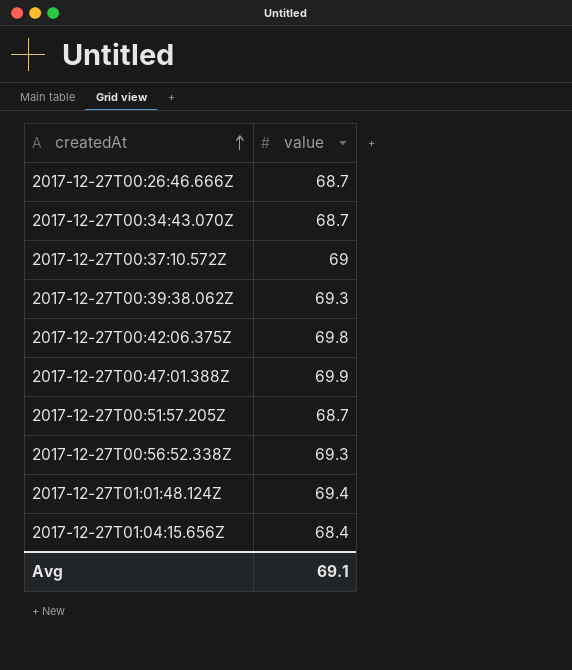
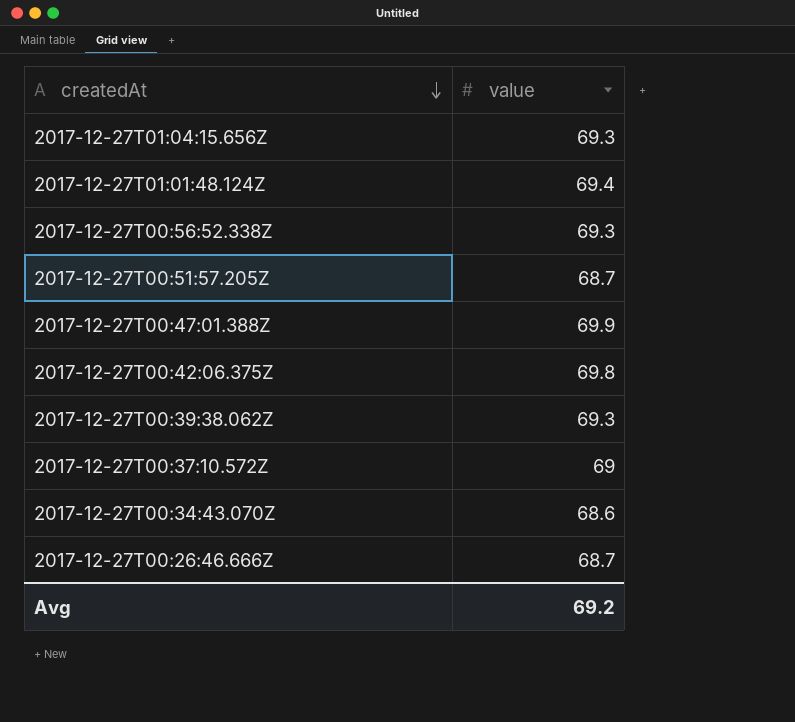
row order: createdAt ascending -> createdAt descending
2017-12-27T01:04:15.656Z | value: 68.4 -> 69.3
2017-12-27T00:34:43.070Z | value: 68.7 -> 68.6
Avg | value: 69.1 -> 69.2

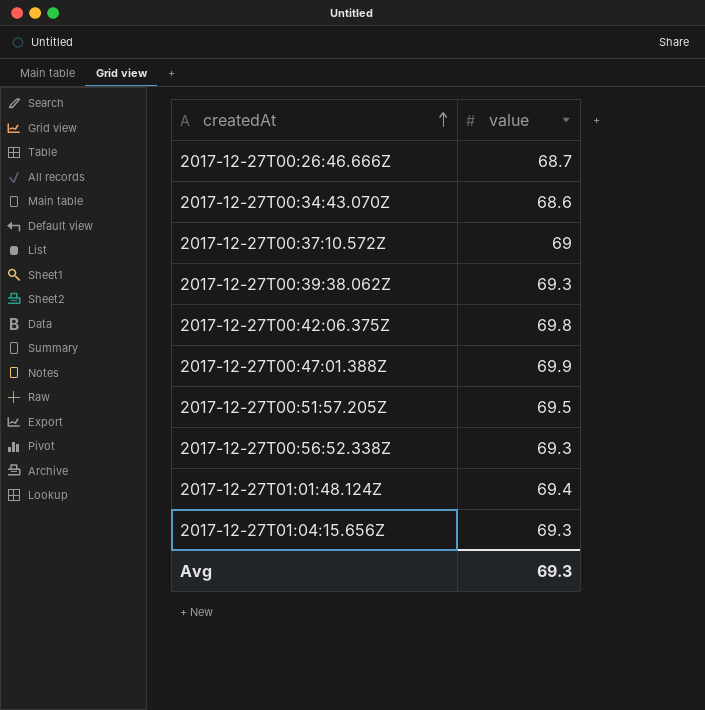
row order: createdAt descending -> createdAt ascending
2017-12-27T00:51:57.205Z | value: 68.7 -> 69.5
Avg | value: 69.2 -> 69.3

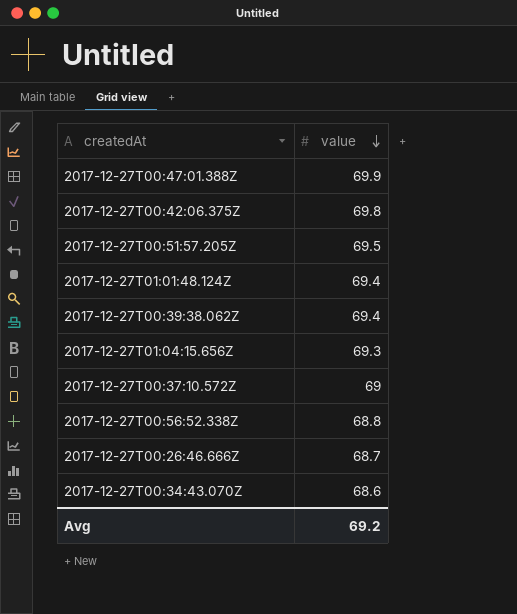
row order: createdAt ascending -> value descending
2017-12-27T00:39:38.062Z | value: 69.3 -> 69.4
2017-12-27T00:56:52.338Z | value: 69.3 -> 68.8
Avg | value: 69.3 -> 69.2

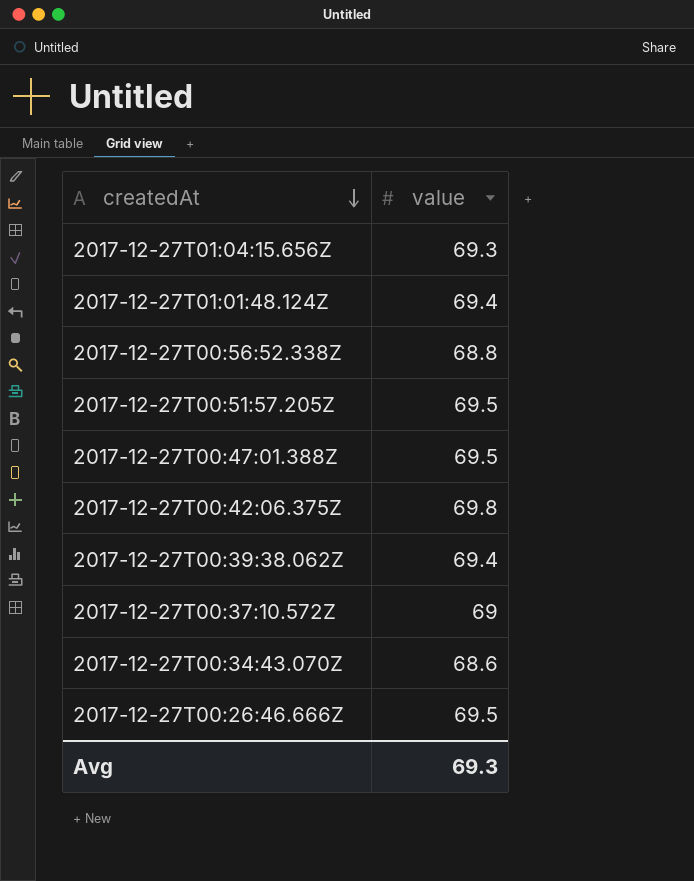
row order: value descending -> createdAt descending
2017-12-27T00:47:01.388Z | value: 69.9 -> 69.5
2017-12-27T00:26:46.666Z | value: 68.7 -> 69.5
Avg | value: 69.2 -> 69.3

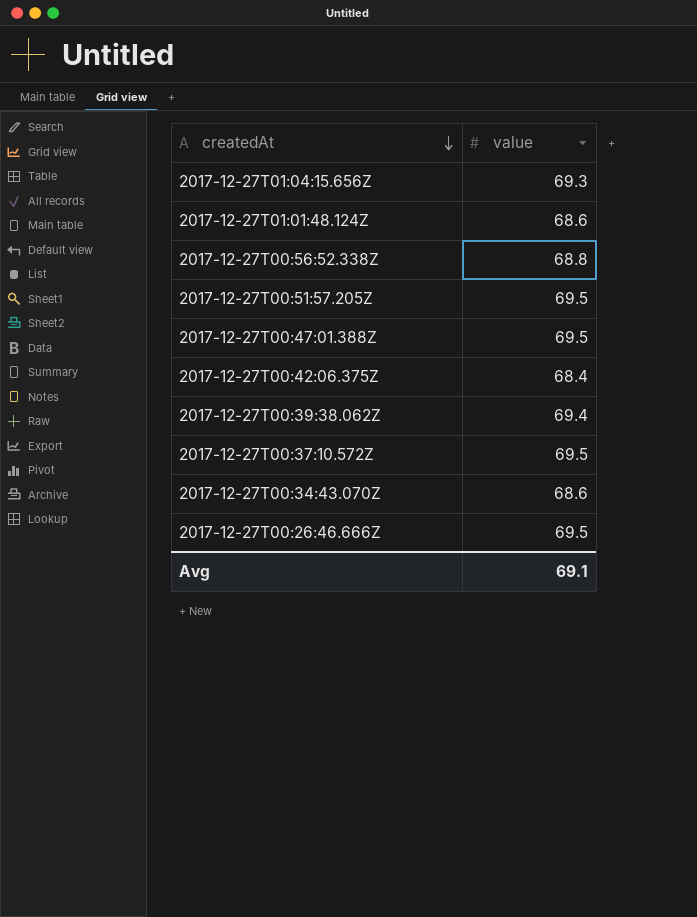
2017-12-27T01:01:48.124Z | value: 69.4 -> 68.6
2017-12-27T00:42:06.375Z | value: 69.8 -> 68.4
2017-12-27T00:37:10.572Z | value: 69 -> 69.5
Avg | value: 69.3 -> 69.1

